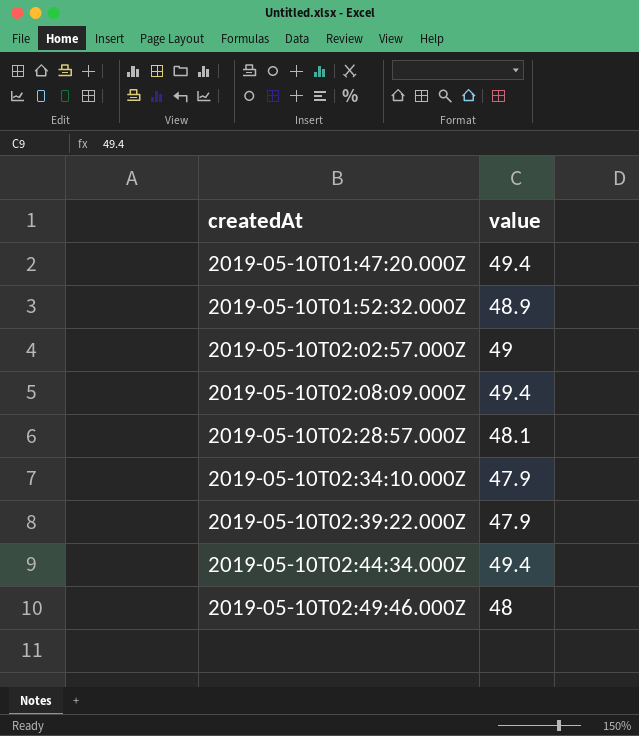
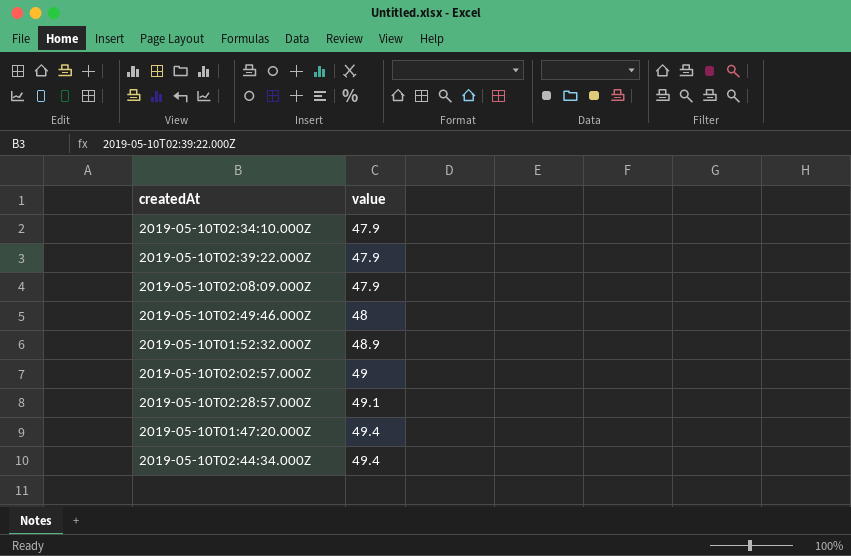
row order: createdAt ascending -> value ascending
2019-05-10T02:08:09.000Z | value: 49.4 -> 47.9
2019-05-10T02:28:57.000Z | value: 48.1 -> 49.1

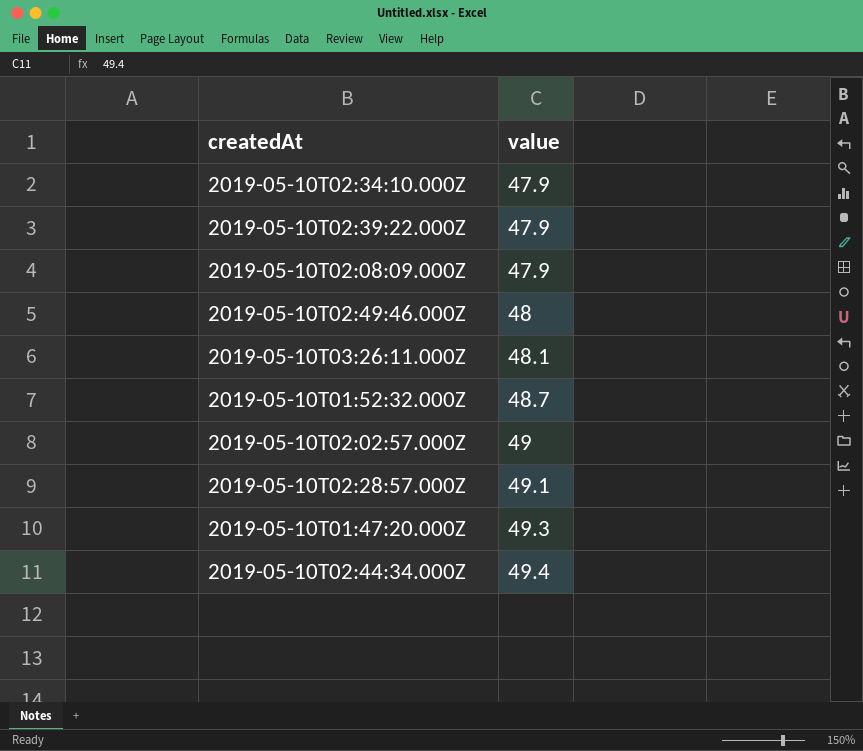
row 2019-05-10T03:26:11.000Z: none -> 48.1
2019-05-10T01:52:32.000Z | value: 48.9 -> 48.7
2019-05-10T01:47:20.000Z | value: 49.4 -> 49.3

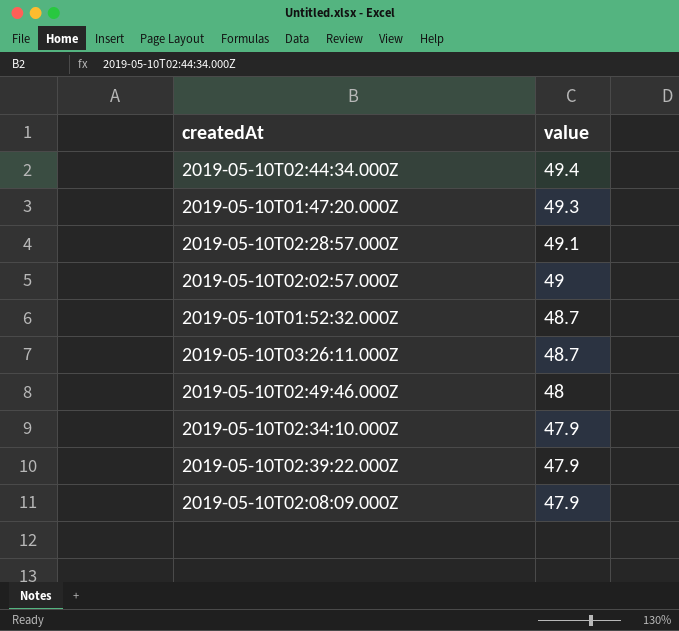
row order: value ascending -> value descending
2019-05-10T03:26:11.000Z | value: 48.1 -> 48.7

